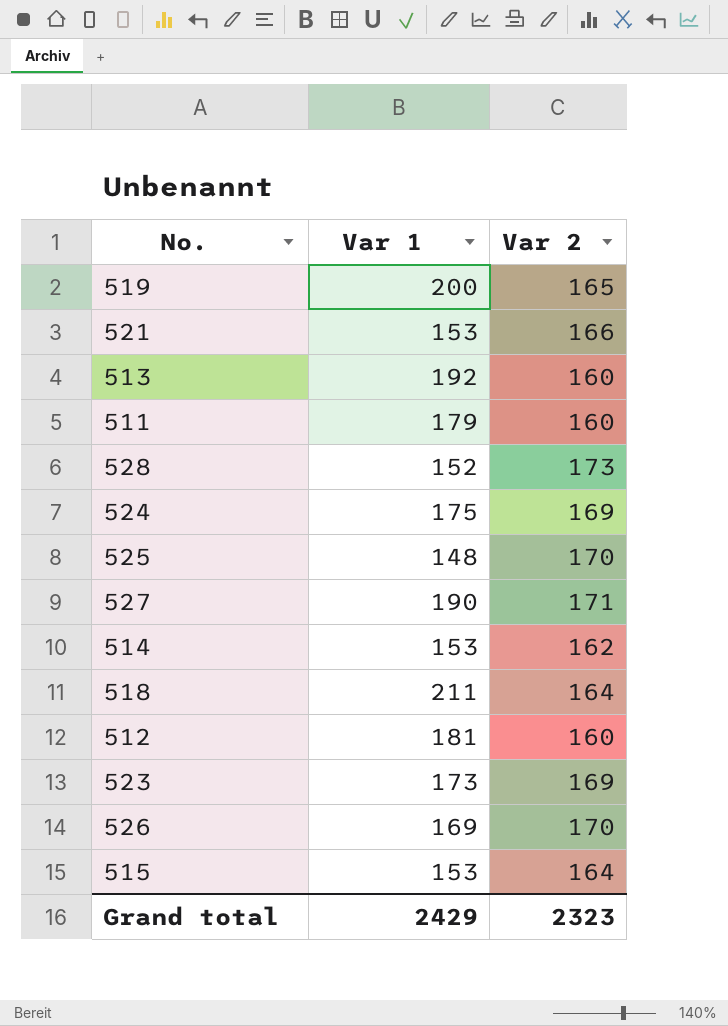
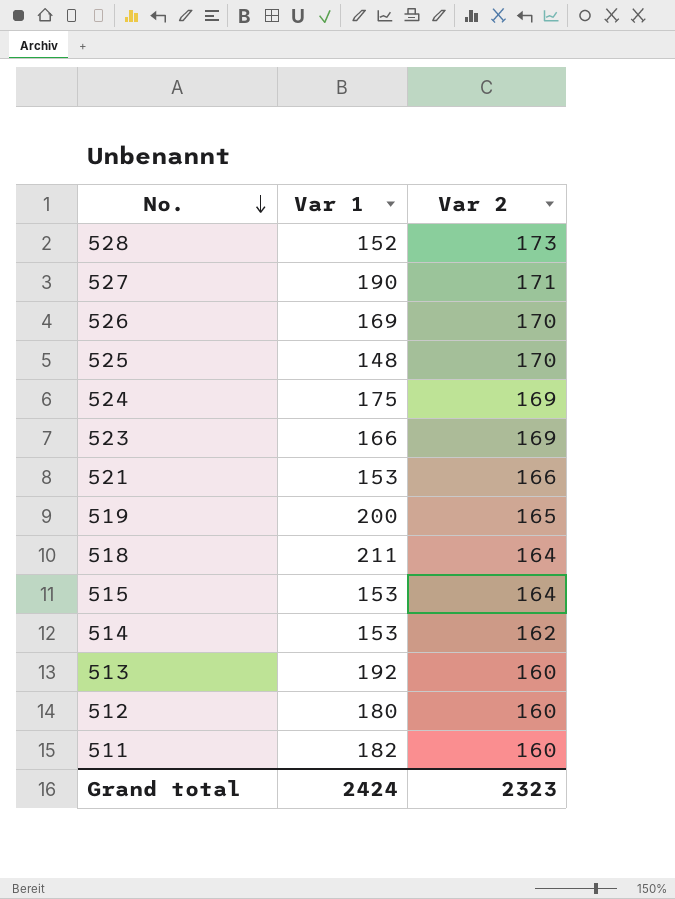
row order: none -> No. descending
523 | Var 1: 173 -> 166
512 | Var 1: 181 -> 180
511 | Var 1: 179 -> 182
Grand total | Var 1: 2429 -> 2424

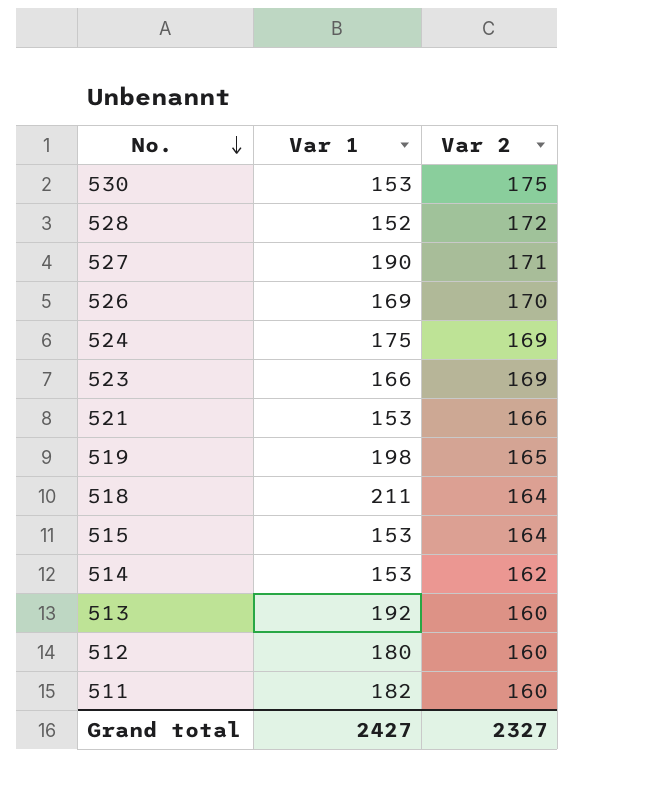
row 525: 148 | 170 -> none
row 530: none -> 153 | 175
528 | Var 2: 173 -> 172
519 | Var 1: 200 -> 198
Grand total | Var 1: 2424 -> 2427
Grand total | Var 2: 2323 -> 2327

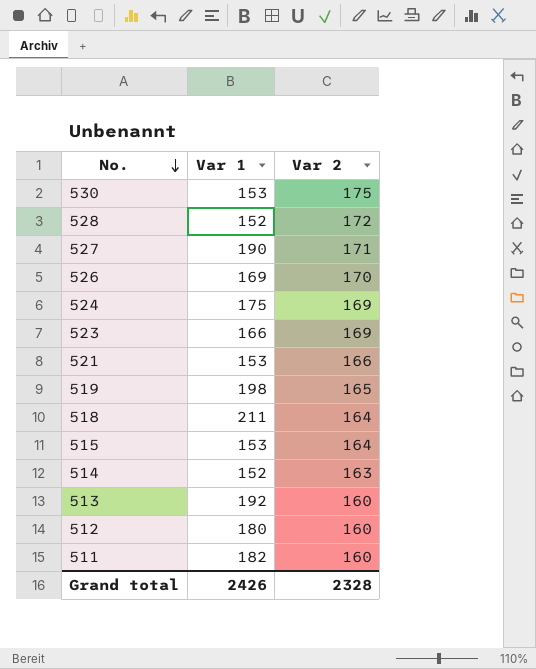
514 | Var 1: 153 -> 152
514 | Var 2: 162 -> 163
Grand total | Var 1: 2427 -> 2426
Grand total | Var 2: 2327 -> 2328

